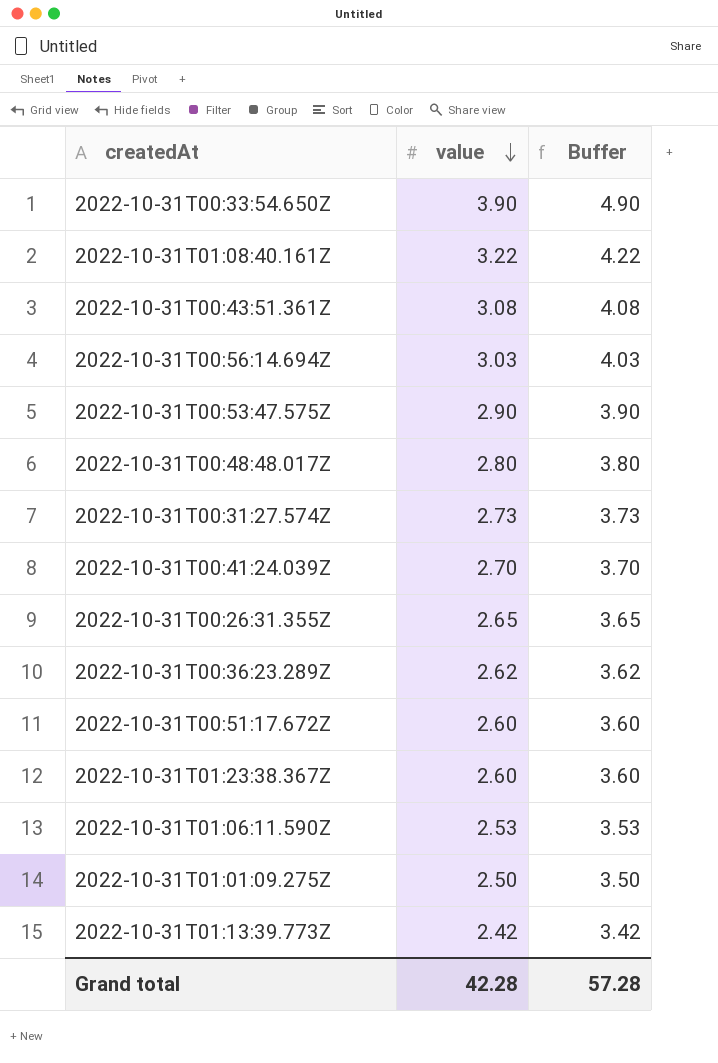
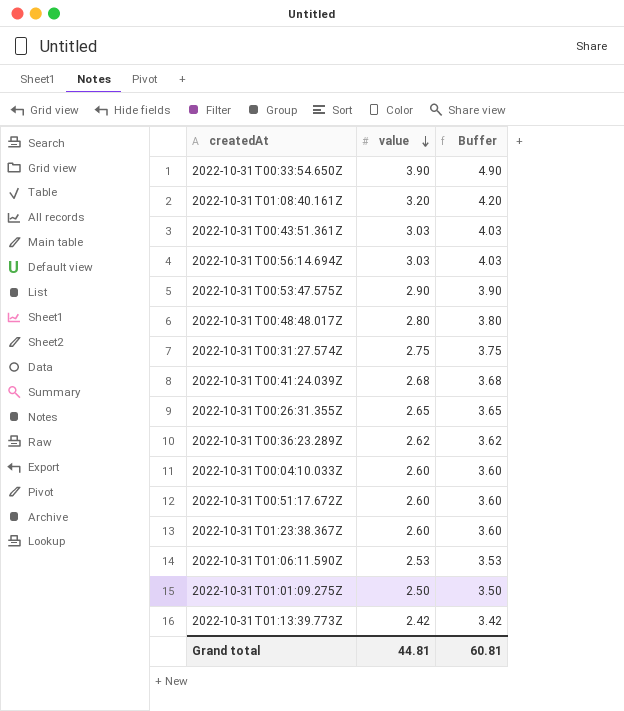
2022-10-31T01:08:40.161Z | value: 3.22 -> 3.20
2022-10-31T01:08:40.161Z | Buffer: 4.22 -> 4.20
2022-10-31T00:43:51.361Z | value: 3.08 -> 3.03
2022-10-31T00:43:51.361Z | Buffer: 4.08 -> 4.03
2022-10-31T00:31:27.574Z | value: 2.73 -> 2.75
2022-10-31T00:31:27.574Z | Buffer: 3.73 -> 3.75
2022-10-31T00:41:24.039Z | value: 2.70 -> 2.68
2022-10-31T00:41:24.039Z | Buffer: 3.70 -> 3.68
row 2022-10-31T00:04:10.033Z: none -> 2.60 | 3.60
Grand total | value: 42.28 -> 44.81
Grand total | Buffer: 57.28 -> 60.81

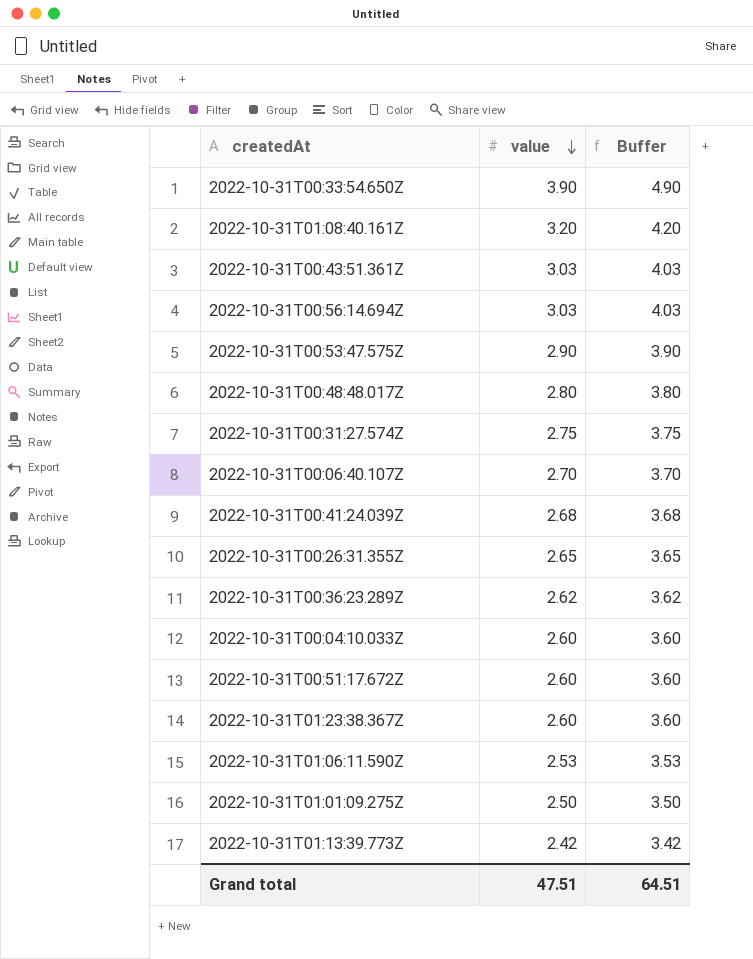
row 2022-10-31T00:06:40.107Z: none -> 2.70 | 3.70
Grand total | value: 44.81 -> 47.51
Grand total | Buffer: 60.81 -> 64.51

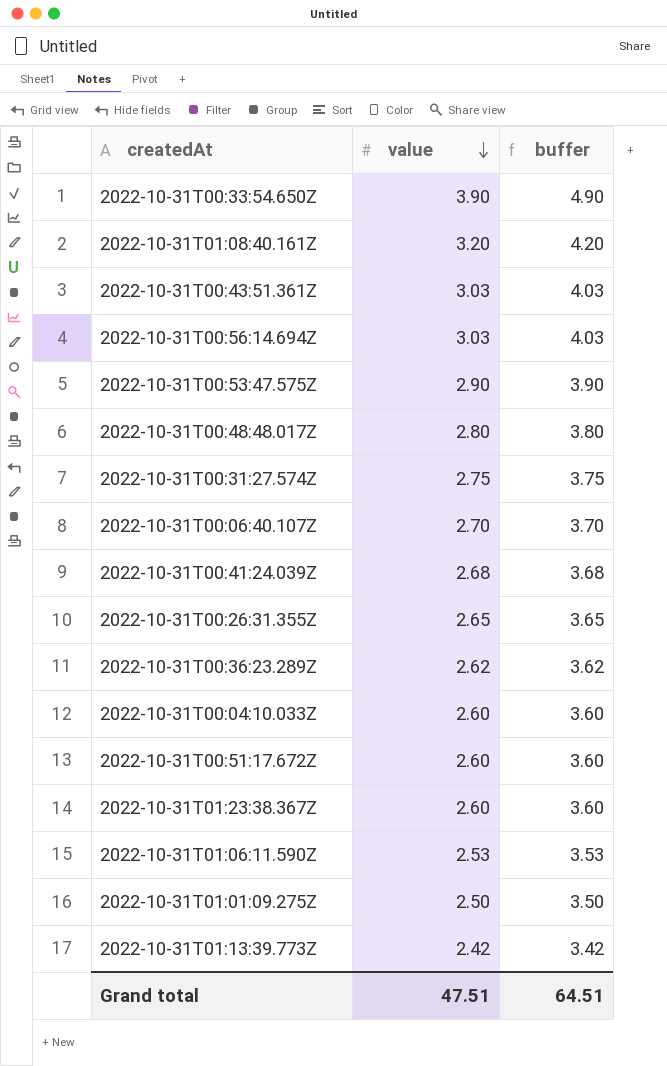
column name: Buffer -> buffer

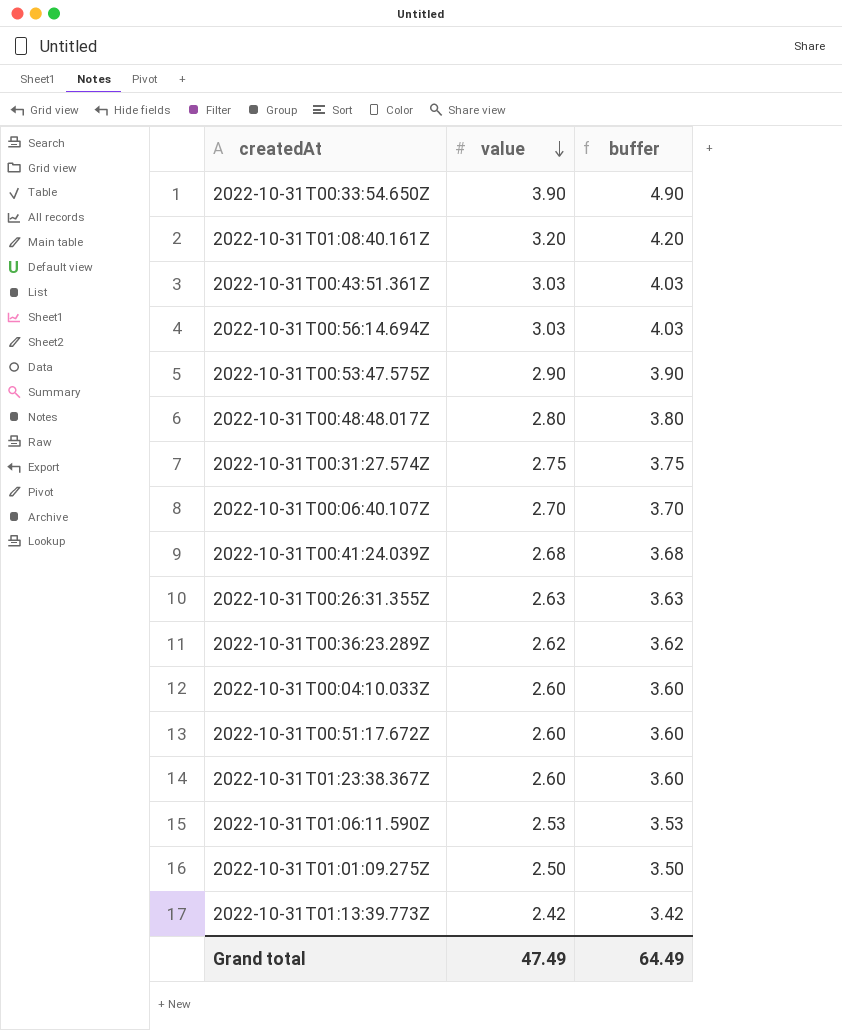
2022-10-31T00:26:31.355Z | value: 2.65 -> 2.63
2022-10-31T00:26:31.355Z | buffer: 3.65 -> 3.63
Grand total | value: 47.51 -> 47.49
Grand total | buffer: 64.51 -> 64.49

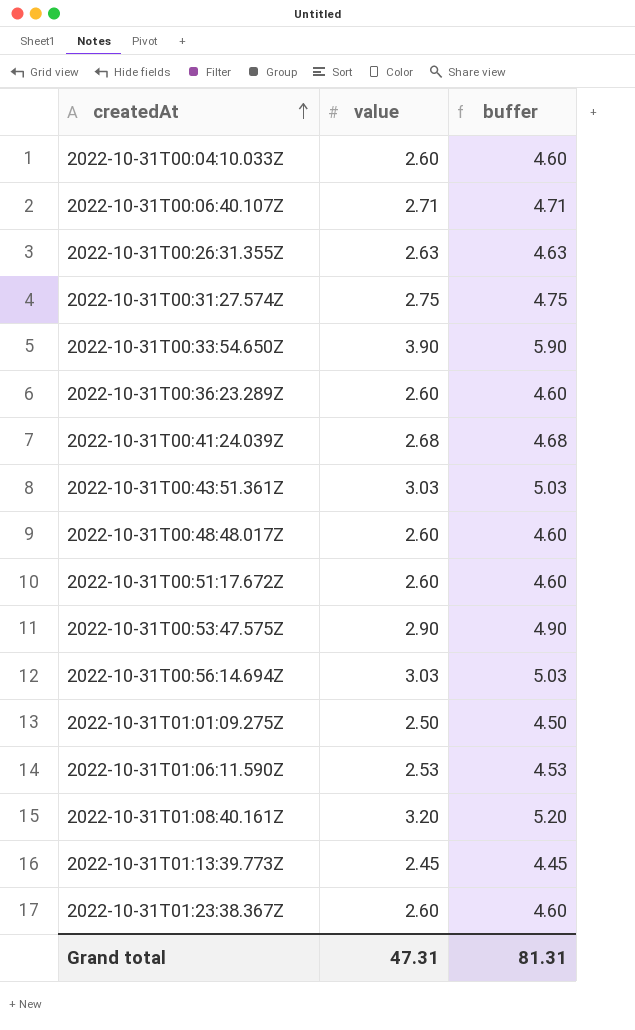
row order: value descending -> createdAt ascending
column buffer | formula: [value] + 1 -> [value] + 2
2022-10-31T00:06:40.107Z | value: 2.70 -> 2.71
2022-10-31T00:36:23.289Z | value: 2.62 -> 2.60
2022-10-31T00:48:48.017Z | value: 2.80 -> 2.60
2022-10-31T01:13:39.773Z | value: 2.42 -> 2.45
Grand total | value: 47.49 -> 47.31
Grand total | buffer: 64.49 -> 81.31

